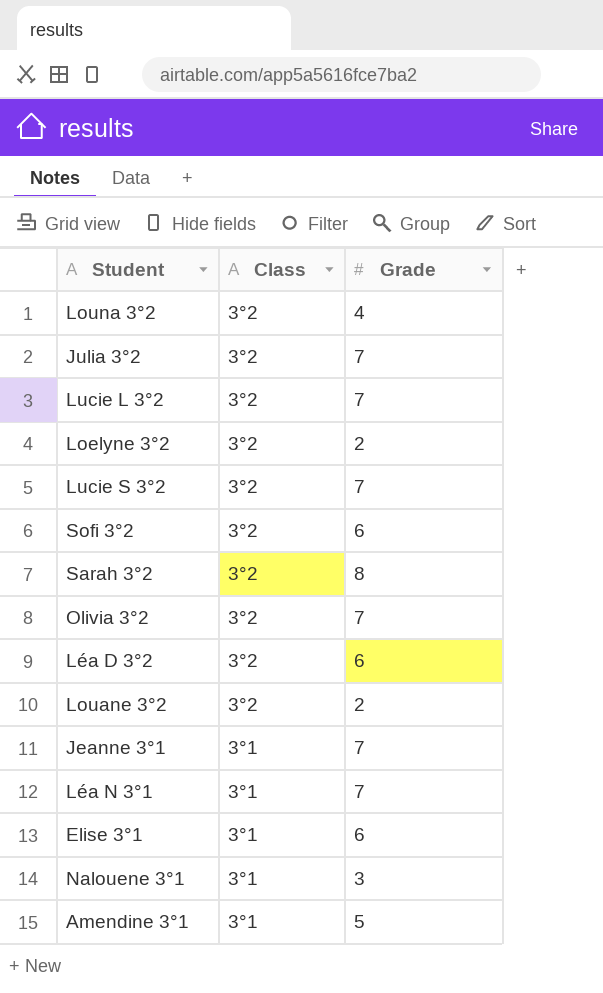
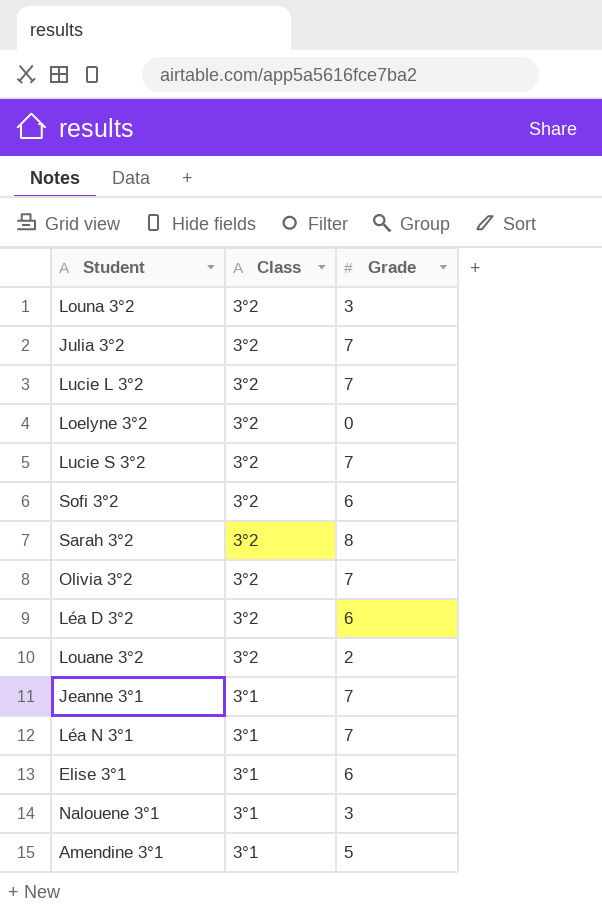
Louna 3°2 | Grade: 4 -> 3
Loelyne 3°2 | Grade: 2 -> 0

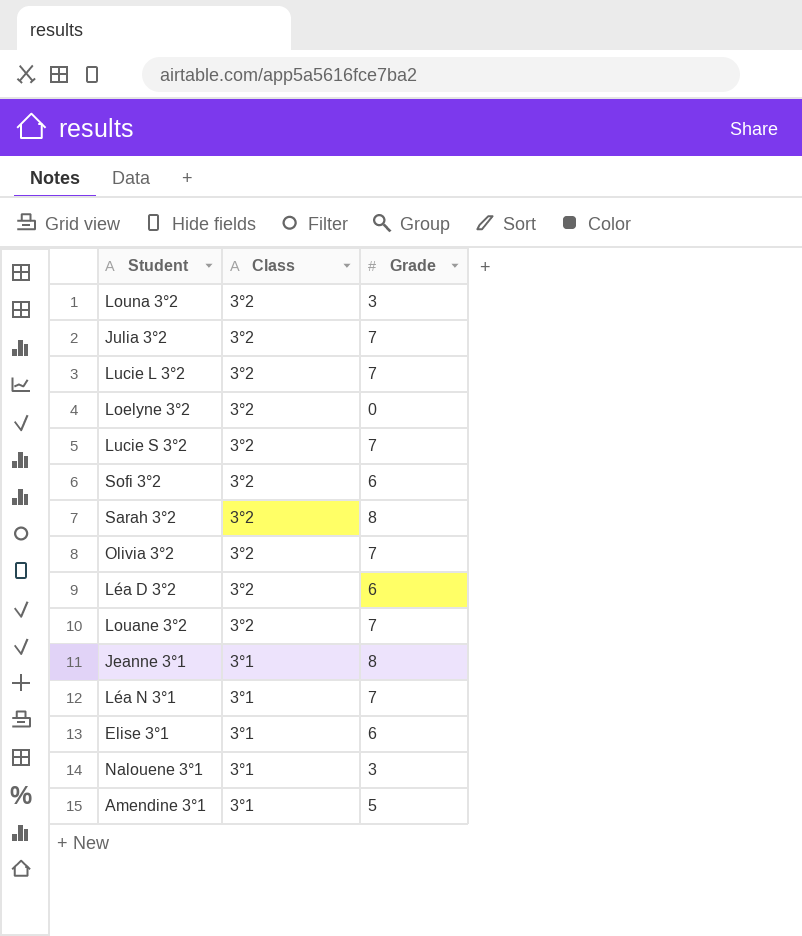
Louane 3°2 | Grade: 2 -> 7
Jeanne 3°1 | Grade: 7 -> 8

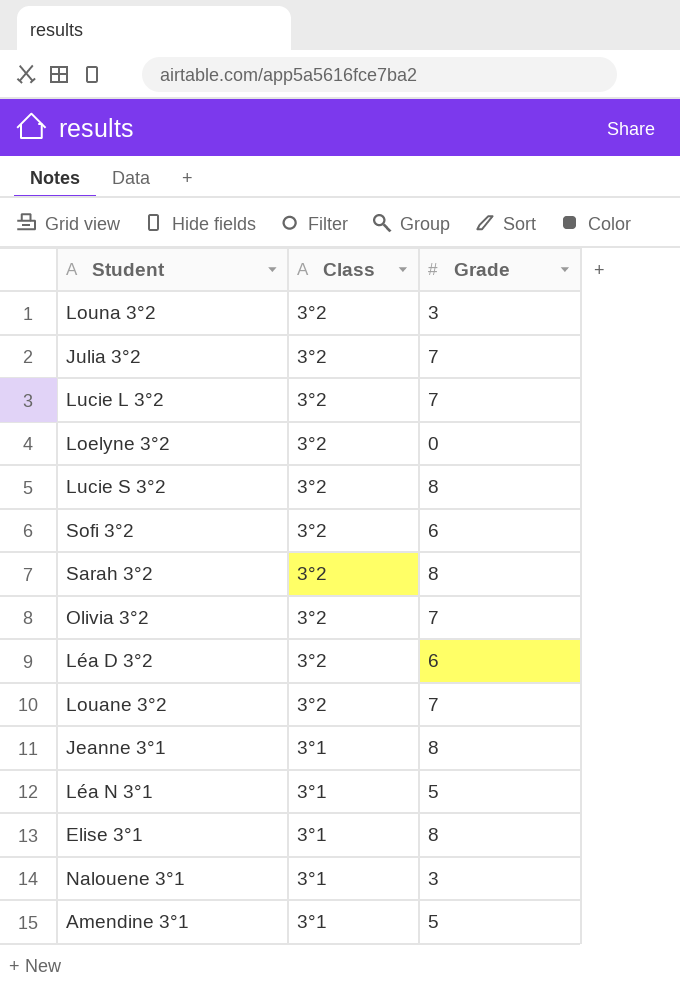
Lucie S 3°2 | Grade: 7 -> 8
Léa N 3°1 | Grade: 7 -> 5
Elise 3°1 | Grade: 6 -> 8

